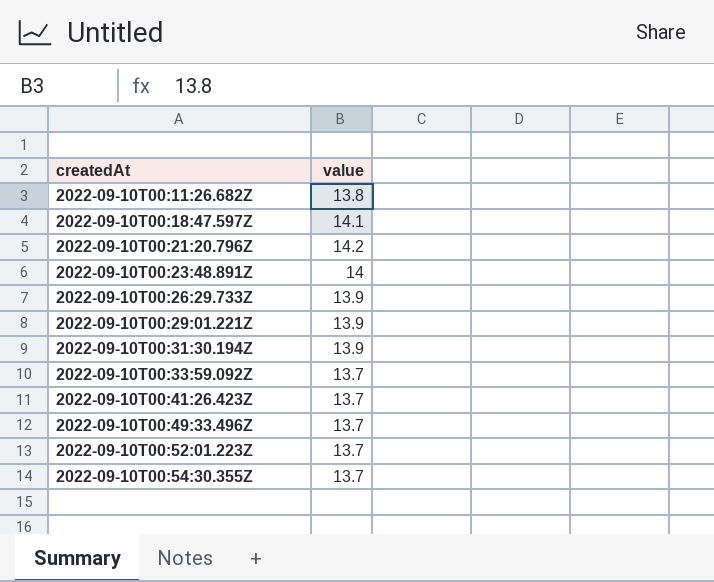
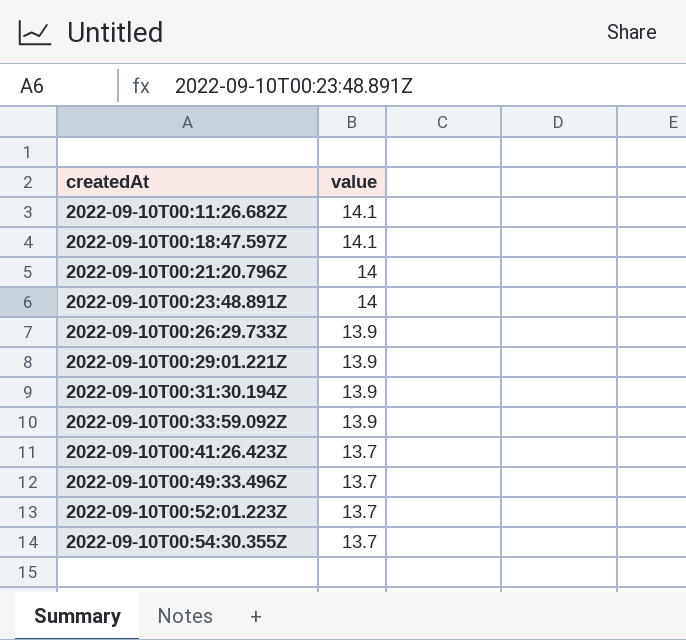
2022-09-10T00:11:26.682Z | value: 13.8 -> 14.1
2022-09-10T00:21:20.796Z | value: 14.2 -> 14
2022-09-10T00:33:59.092Z | value: 13.7 -> 13.9

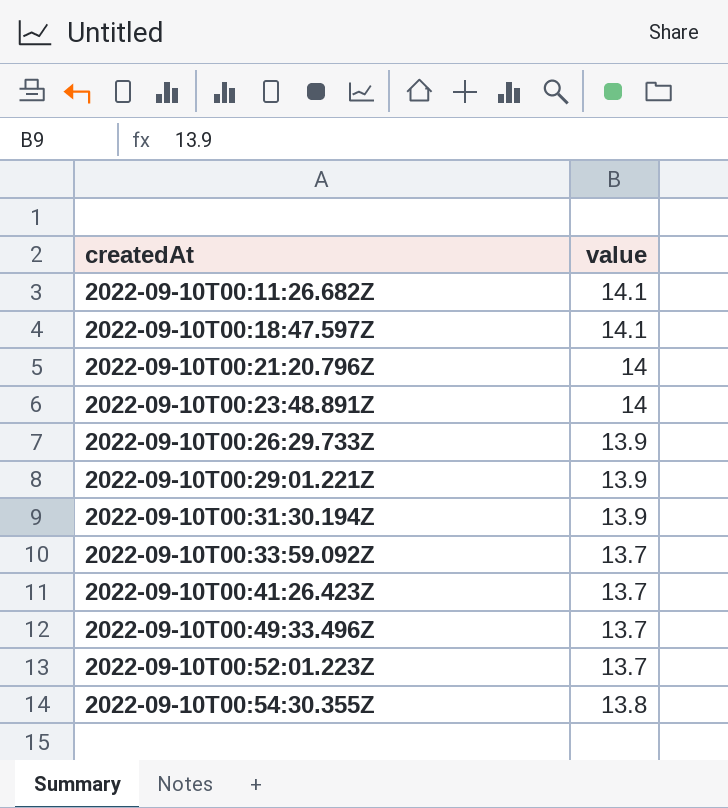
2022-09-10T00:33:59.092Z | value: 13.9 -> 13.7
2022-09-10T00:54:30.355Z | value: 13.7 -> 13.8

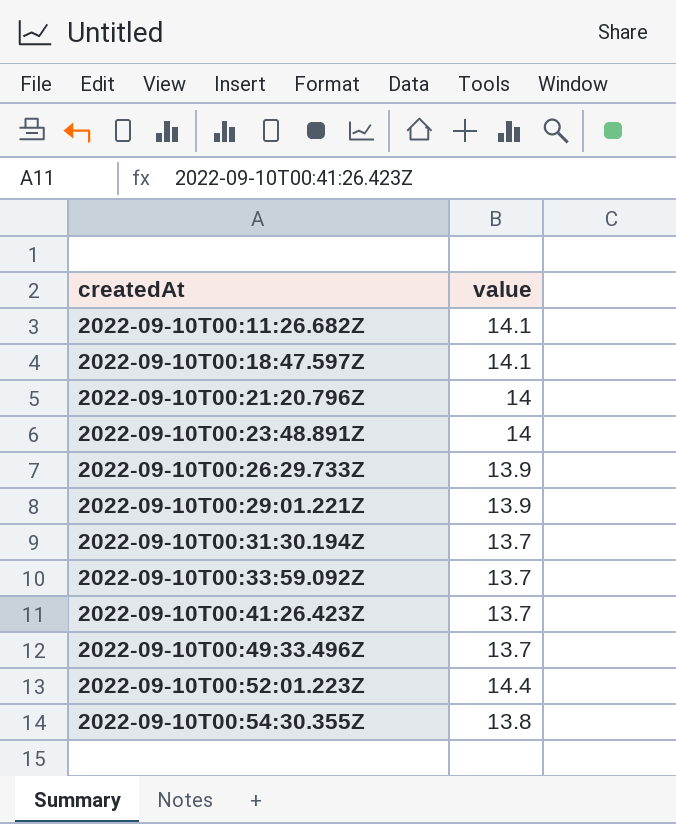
2022-09-10T00:31:30.194Z | value: 13.9 -> 13.7
2022-09-10T00:52:01.223Z | value: 13.7 -> 14.4

